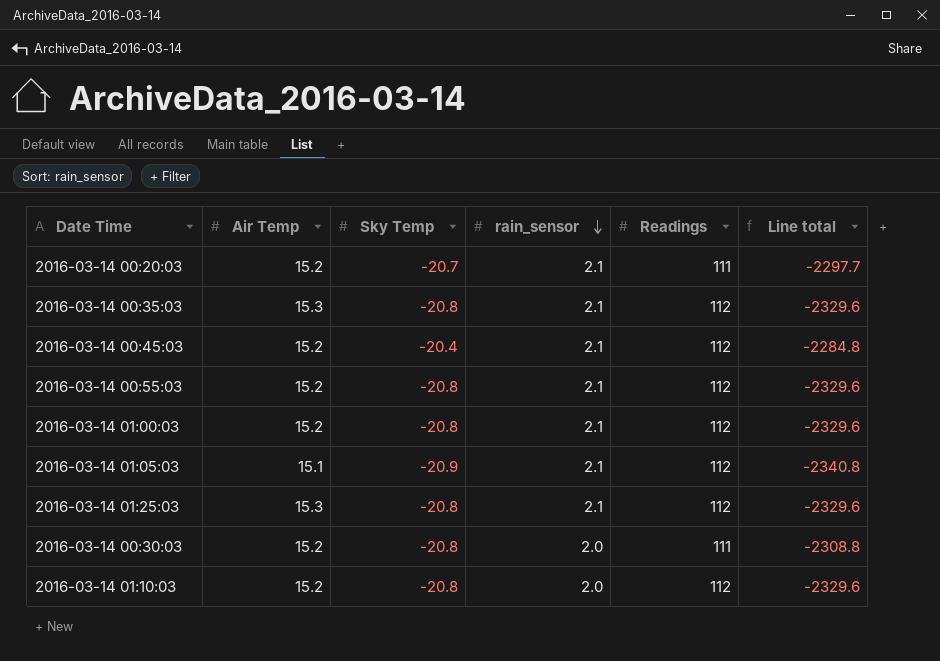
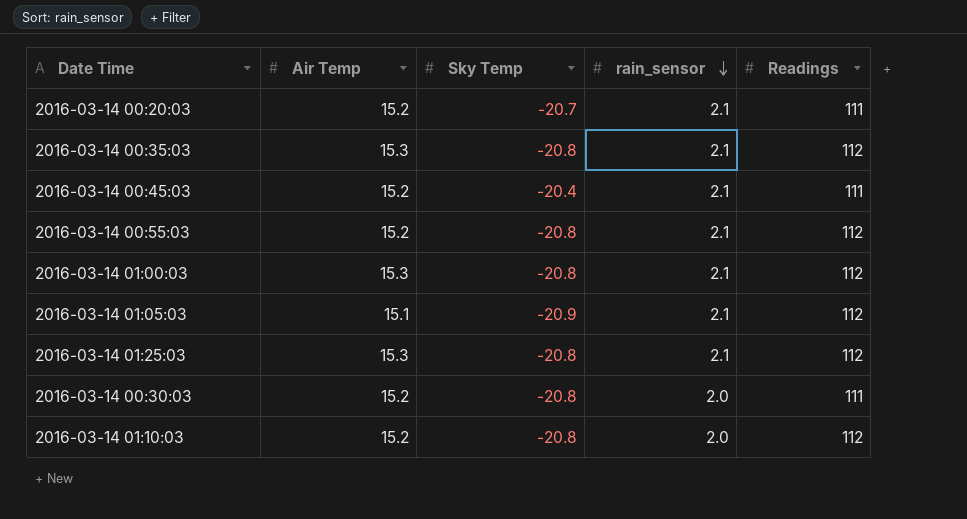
column Line total | formula: [Sky Temp] * [Readings] -> none
2016-03-14 00:45:03 | Readings: 112 -> 111
2016-03-14 01:00:03 | Air Temp: 15.2 -> 15.3

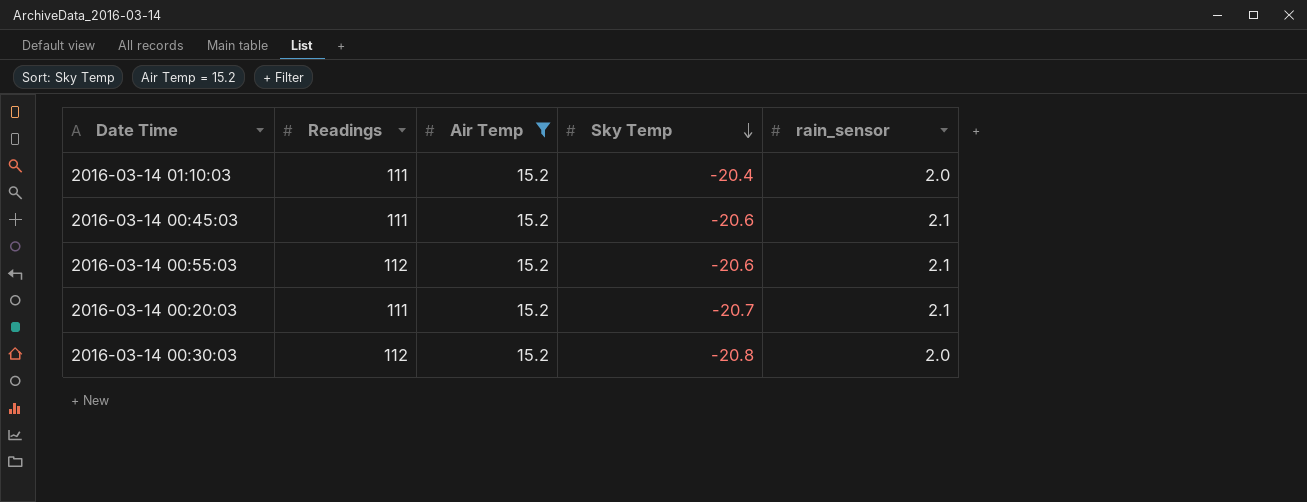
filter: none -> Air Temp = 15.2
row order: rain_sensor descending -> Sky Temp descending
column Readings | position: 5 -> 2
2016-03-14 01:10:03 | Readings: 112 -> 111
2016-03-14 01:10:03 | Sky Temp: -20.8 -> -20.4
2016-03-14 00:45:03 | Sky Temp: -20.4 -> -20.6
2016-03-14 00:55:03 | Sky Temp: -20.8 -> -20.6
2016-03-14 00:30:03 | Readings: 111 -> 112

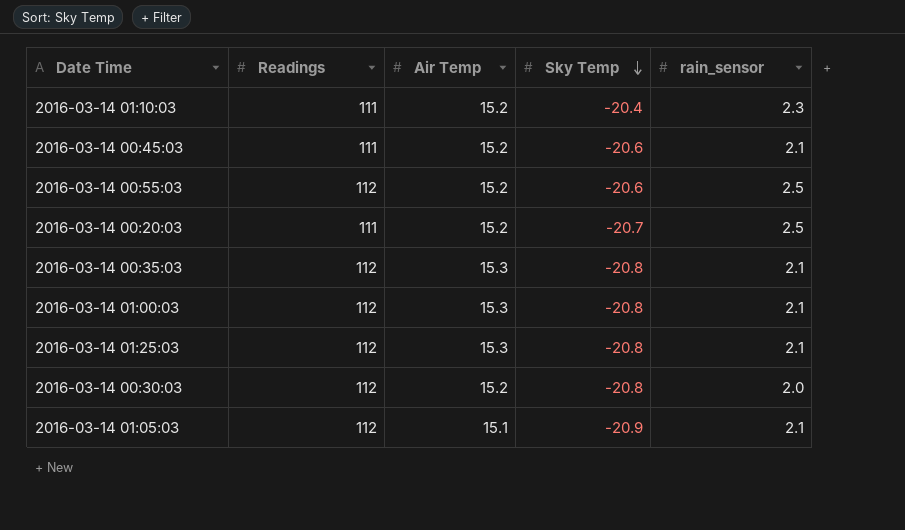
filter: Air Temp = 15.2 -> none
2016-03-14 01:10:03 | rain_sensor: 2.0 -> 2.3
2016-03-14 00:55:03 | rain_sensor: 2.1 -> 2.5
2016-03-14 00:20:03 | rain_sensor: 2.1 -> 2.5

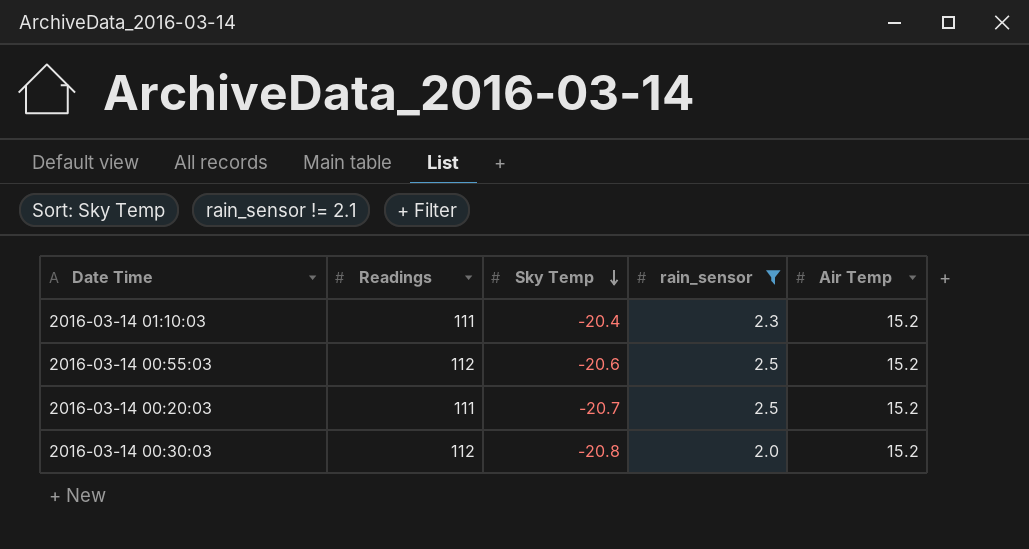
filter: none -> rain_sensor != 2.1
column Air Temp | position: 3 -> 5

